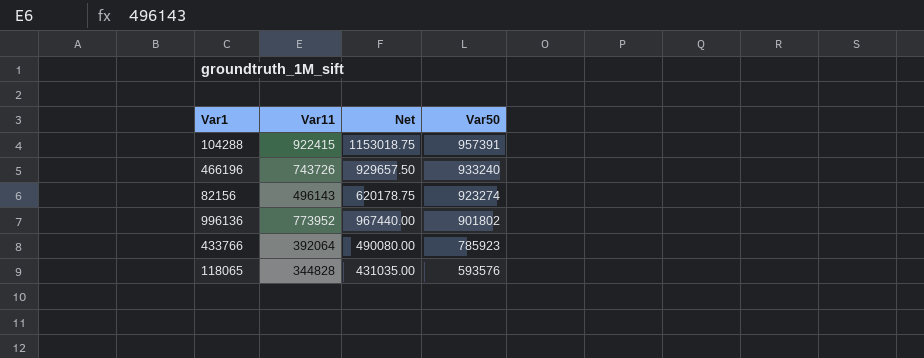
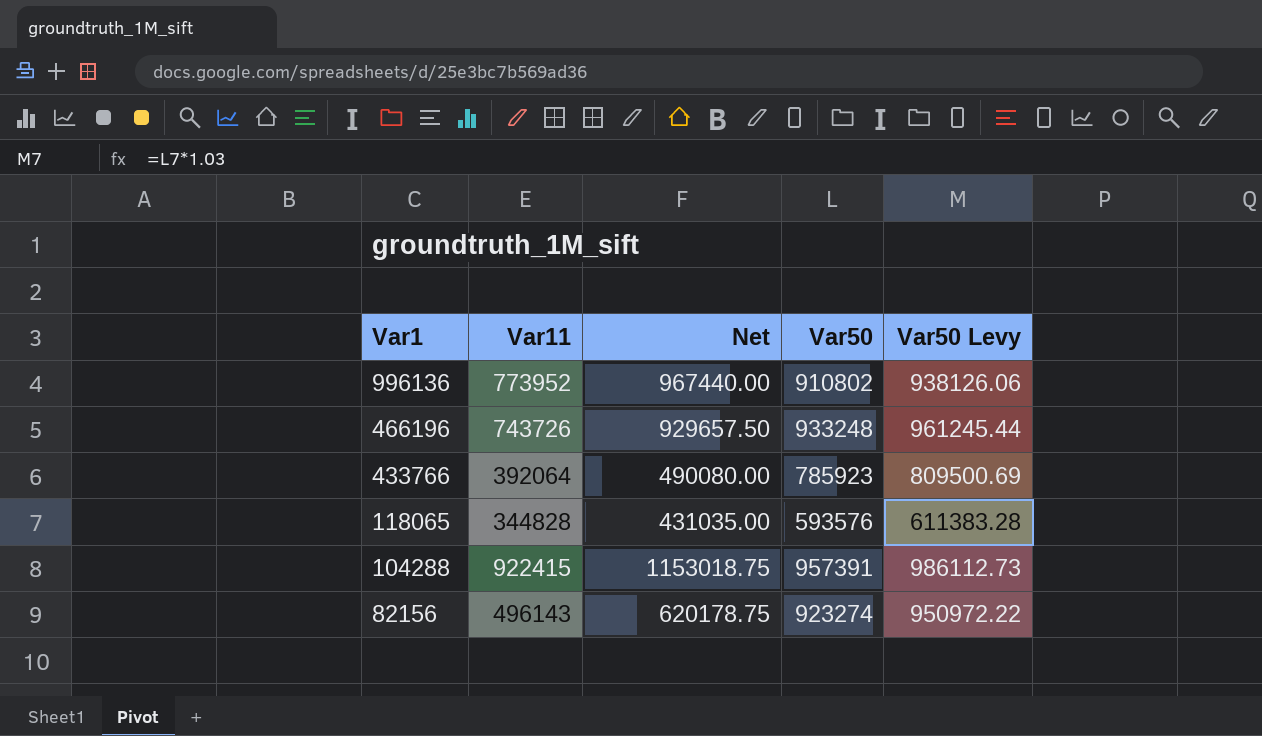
row order: Var50 descending -> Var1 descending
column Var50 Levy | formula: none -> [Var50] * 1.03
996136 | Var50: 901802 -> 910802
466196 | Var50: 933240 -> 933248

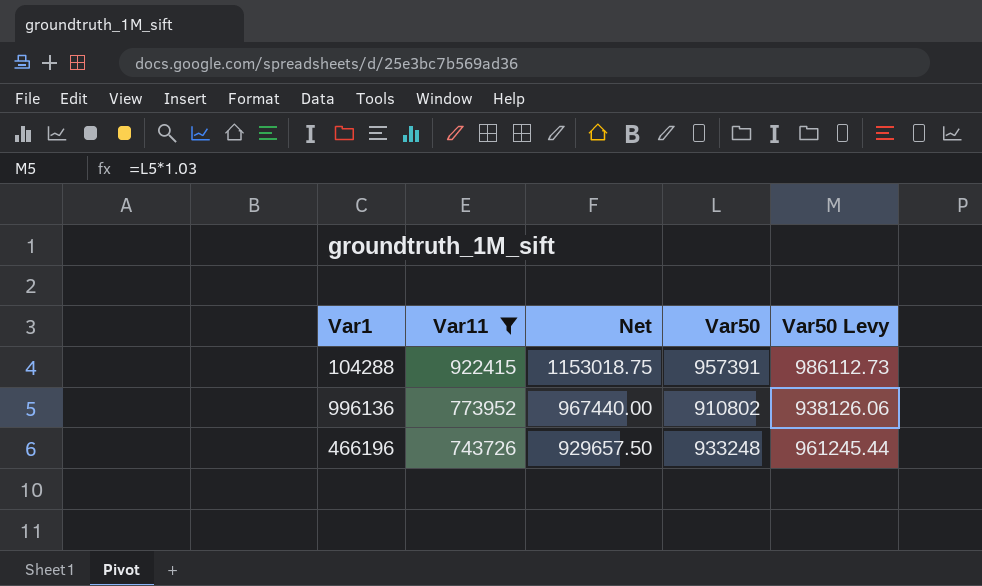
filter: none -> Var11 >= 743726
row order: Var1 descending -> Var11 descending

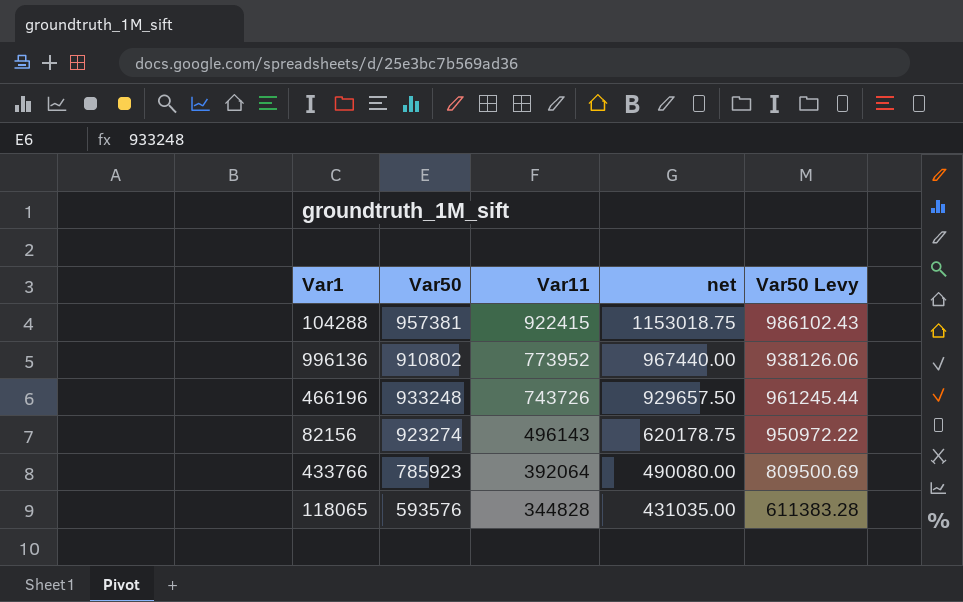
filter: Var11 >= 743726 -> none
column Var50 | position: 4 -> 2
column name: Net -> net
104288 | Var50: 957391 -> 957381
104288 | Var50 Levy: 986112.73 -> 986102.43

